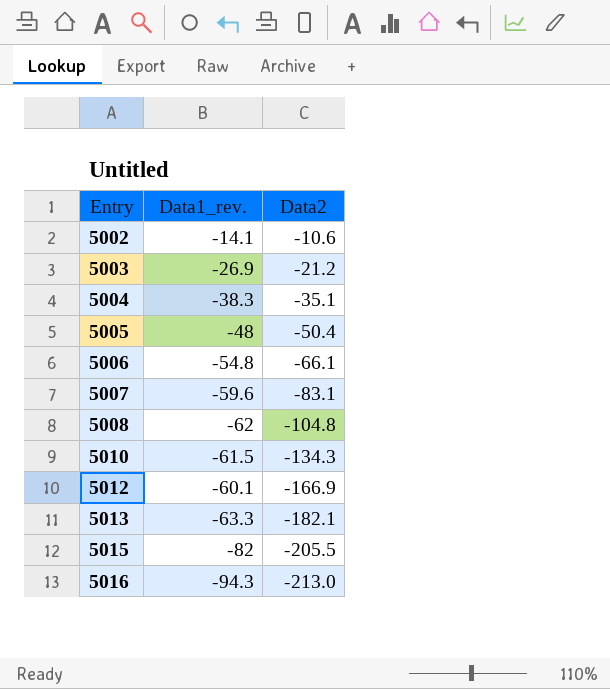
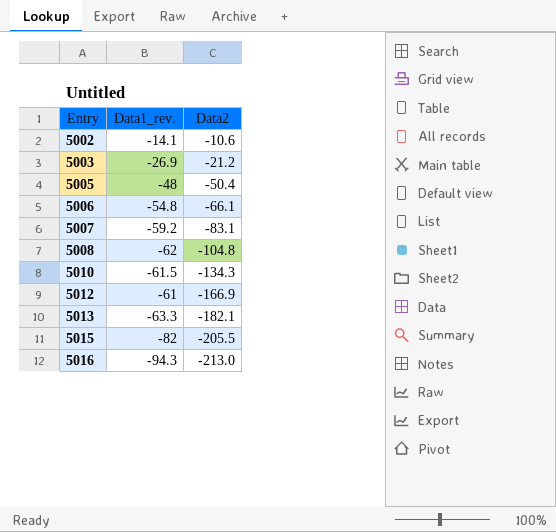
row 5004: -38.3 | -35.1 -> none
5007 | Data1_rev.: -59.6 -> -59.2
5012 | Data1_rev.: -60.1 -> -61

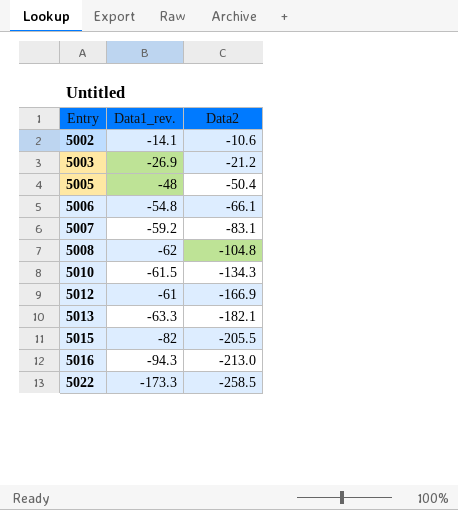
row 5022: none -> -173.3 | -258.5

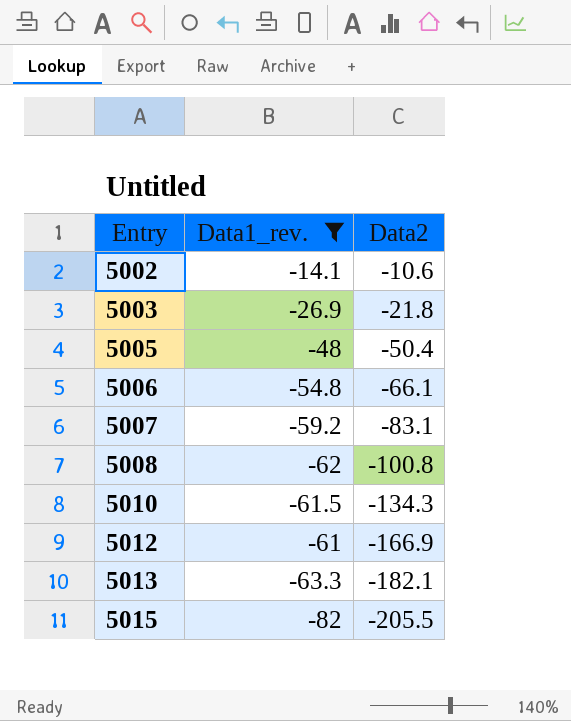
filter: none -> Data1_rev. >= -82
5003 | Data2: -21.2 -> -21.8
5008 | Data2: -104.8 -> -100.8

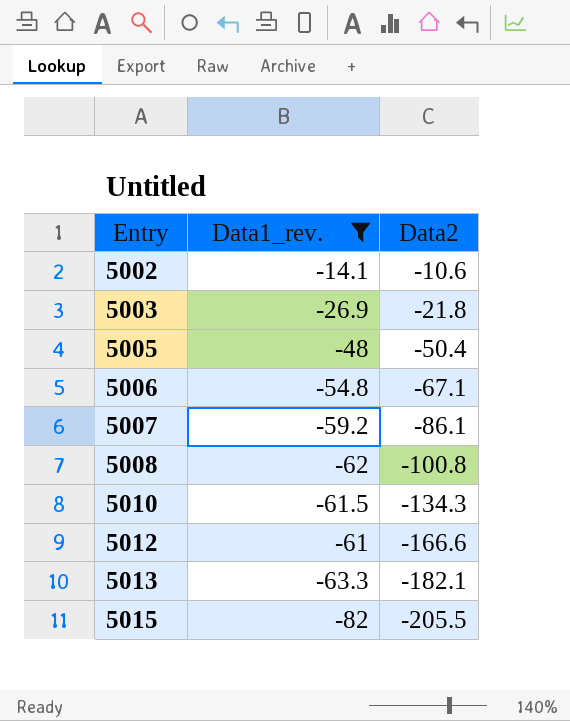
5006 | Data2: -66.1 -> -67.1
5007 | Data2: -83.1 -> -86.1
5012 | Data2: -166.9 -> -166.6

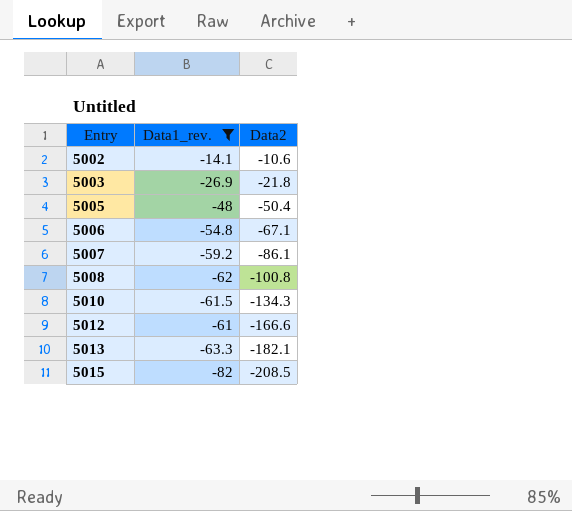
5015 | Data2: -205.5 -> -208.5

